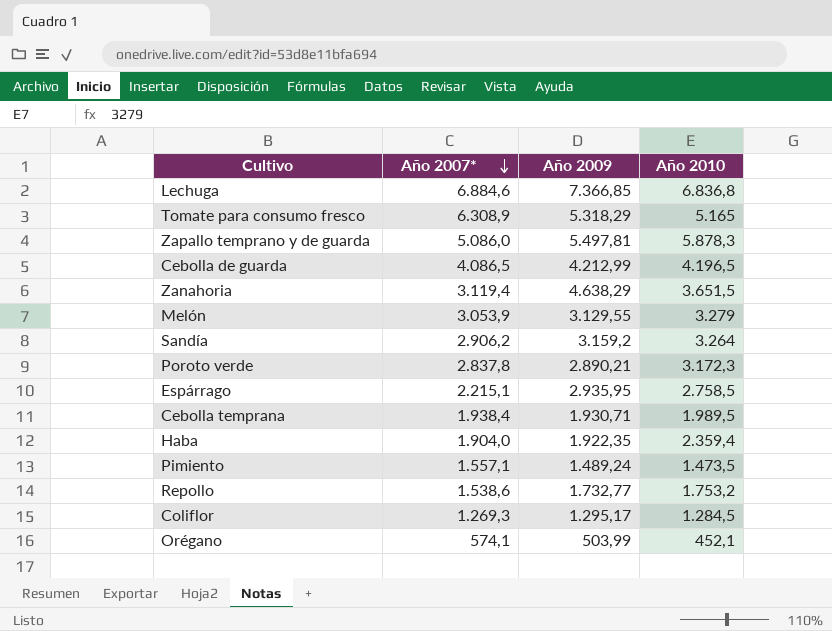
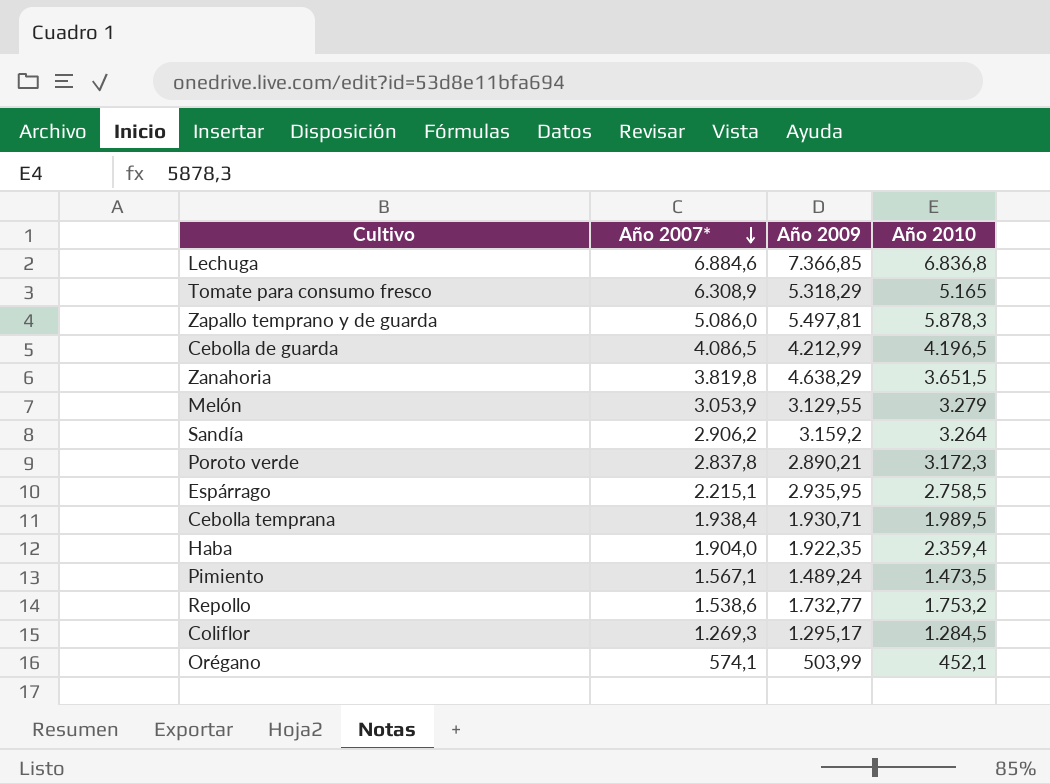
Zanahoria | Año 2007*: 3.119,4 -> 3.819,8
Pimiento | Año 2007*: 1.557,1 -> 1.567,1

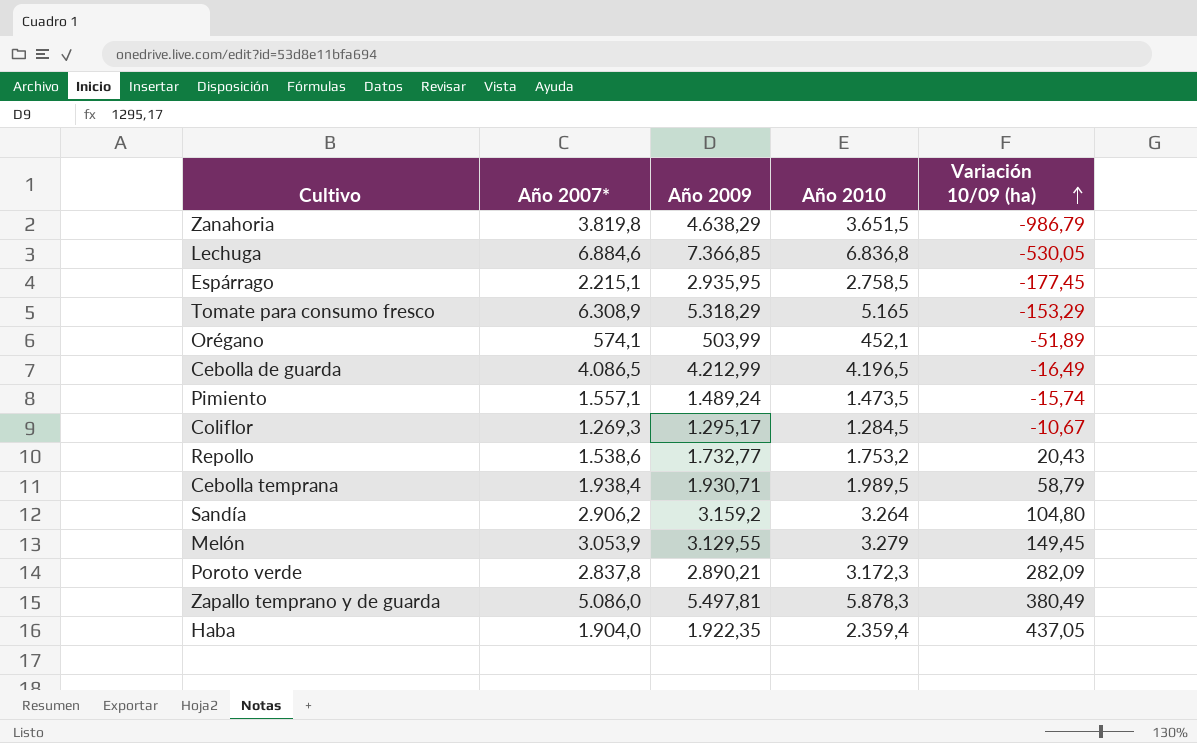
row order: Año 2007* descending -> Variación 10/09 (ha) ascending
column Variación 10/09 (ha) | formula: none -> [Año 2010] - [Año 2009]
Pimiento | Año 2007*: 1.567,1 -> 1.557,1

